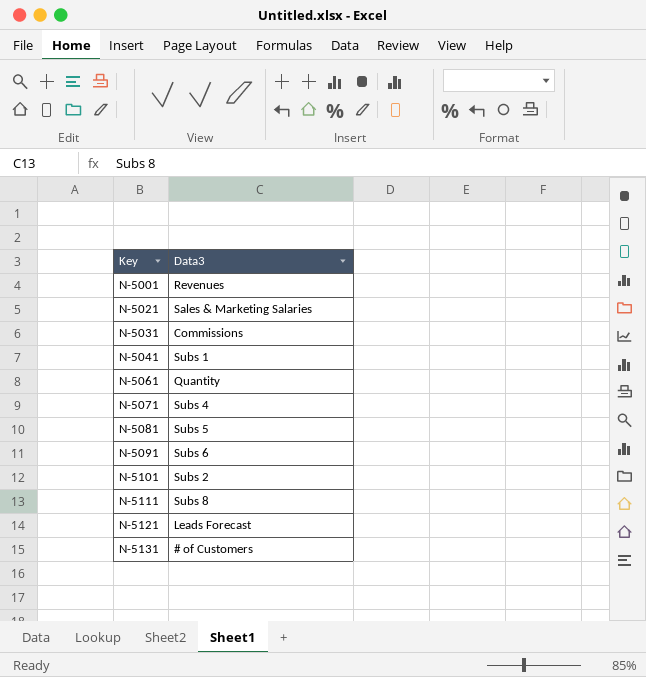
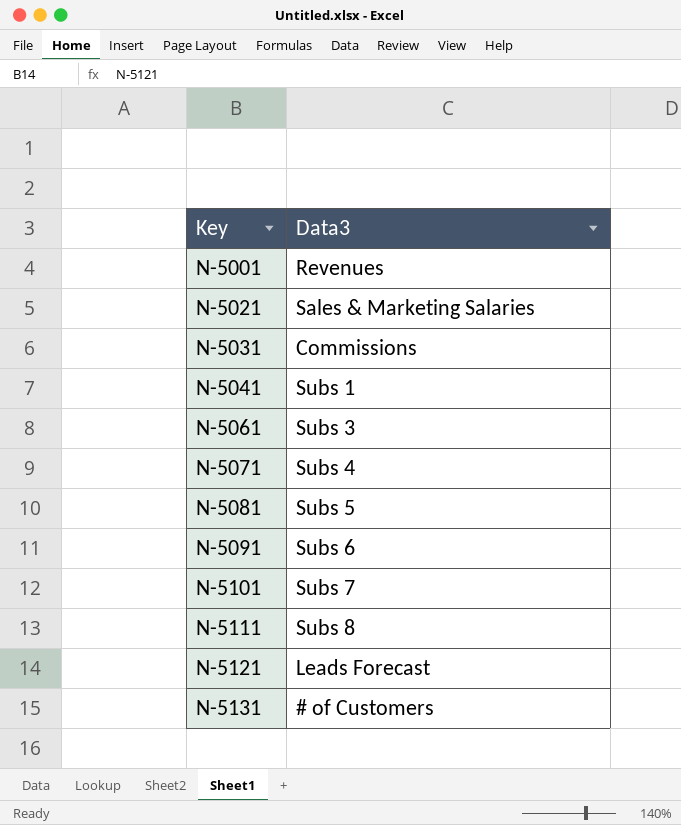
N-5061 | Data3: Quantity -> Subs 3
N-5101 | Data3: Subs 2 -> Subs 7

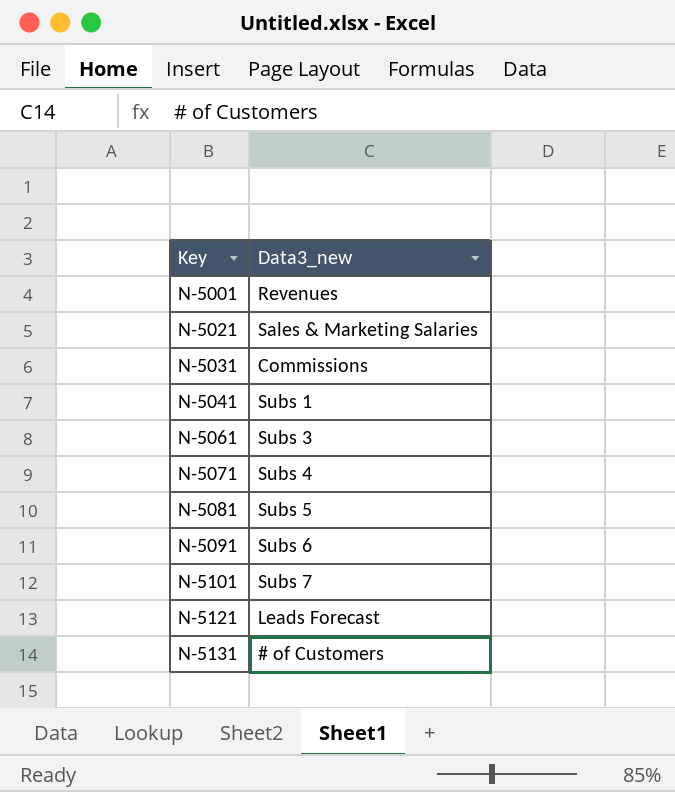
column name: Data3 -> Data3_new
row N-5111: Subs 8 -> none

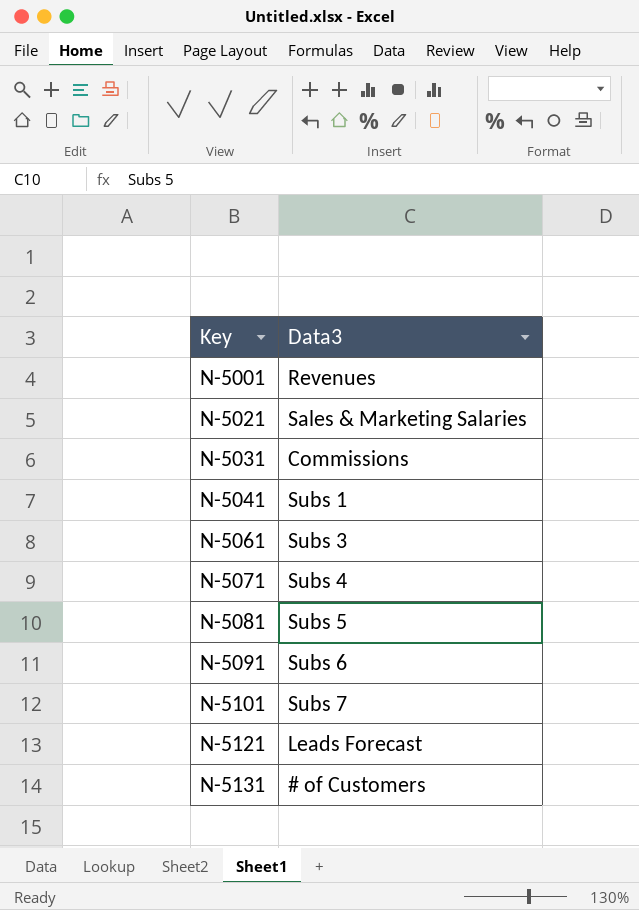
column name: Data3_new -> Data3

